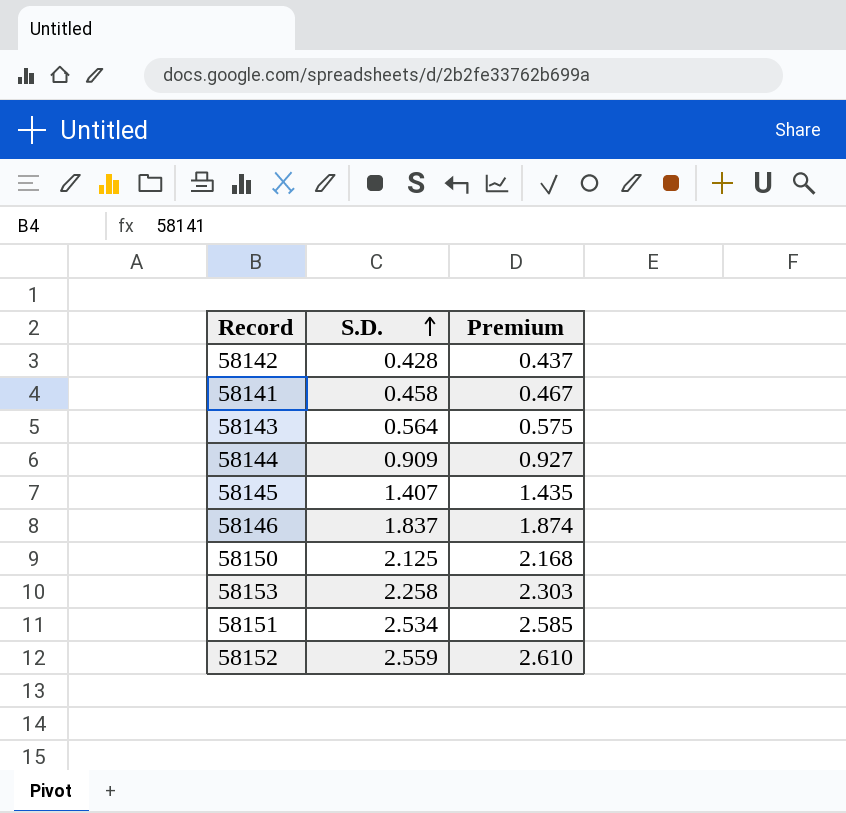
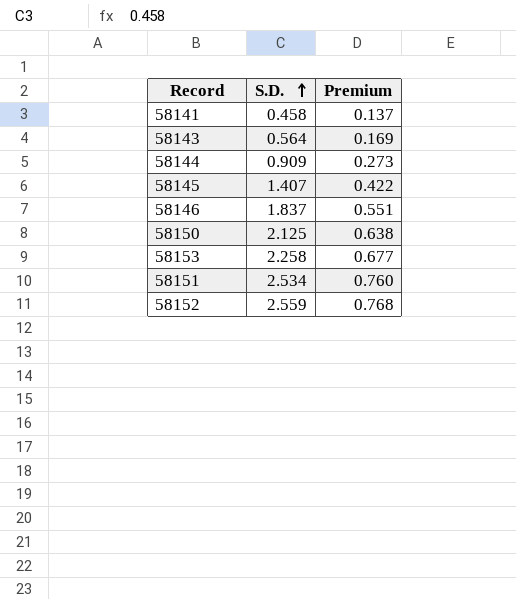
column Premium | formula: [S.D.] * 1.02 -> [S.D.] * 0.3
row 58142: 0.428 | 0.437 -> none

